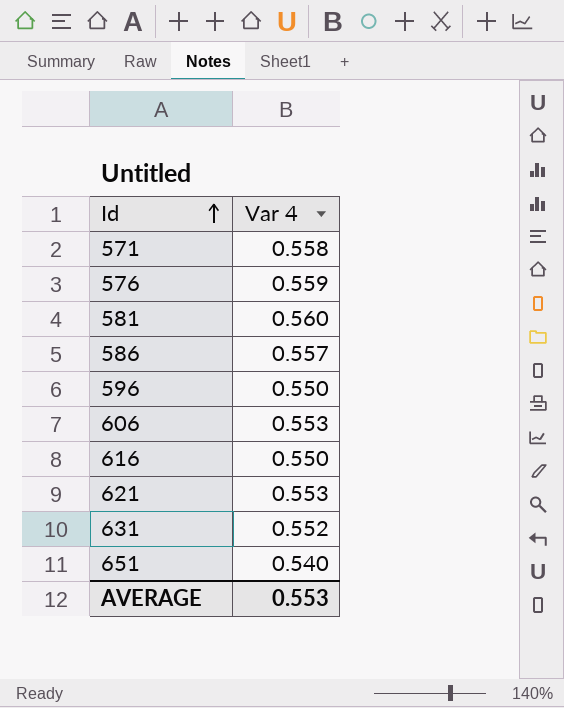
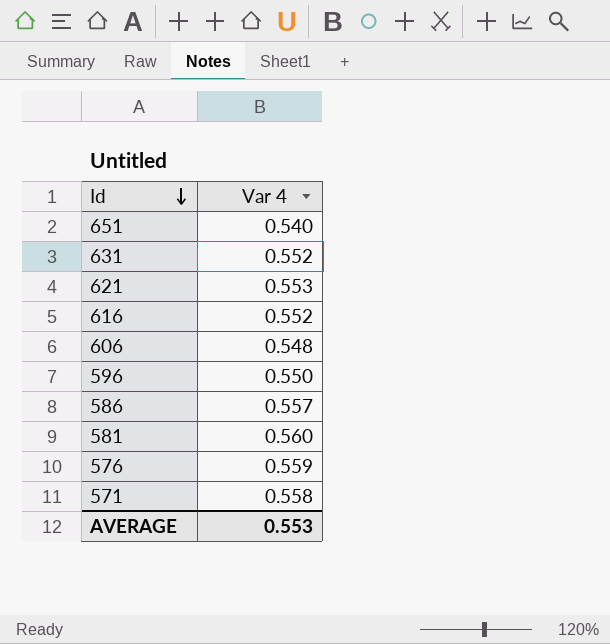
row order: Id ascending -> Id descending
616 | Var 4: 0.550 -> 0.552
606 | Var 4: 0.553 -> 0.548

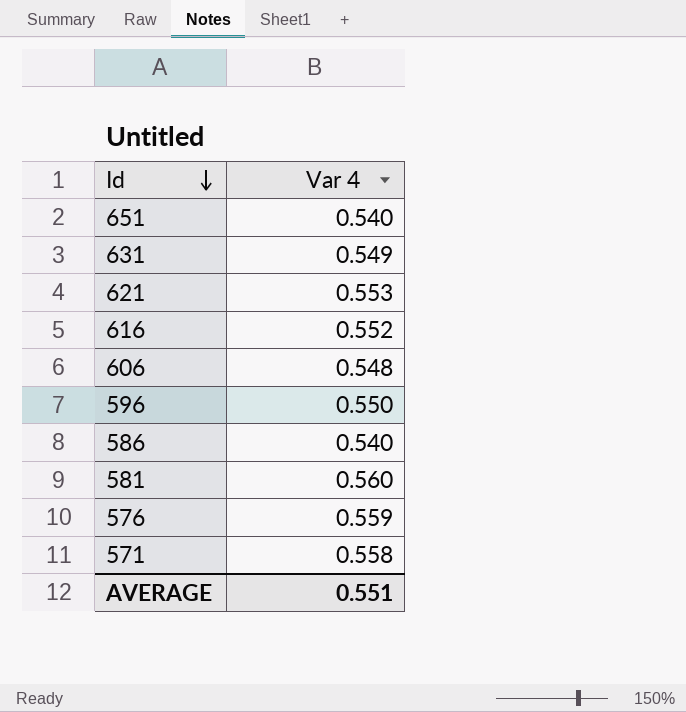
631 | Var 4: 0.552 -> 0.549
586 | Var 4: 0.557 -> 0.540
AVERAGE | Var 4: 0.553 -> 0.551

